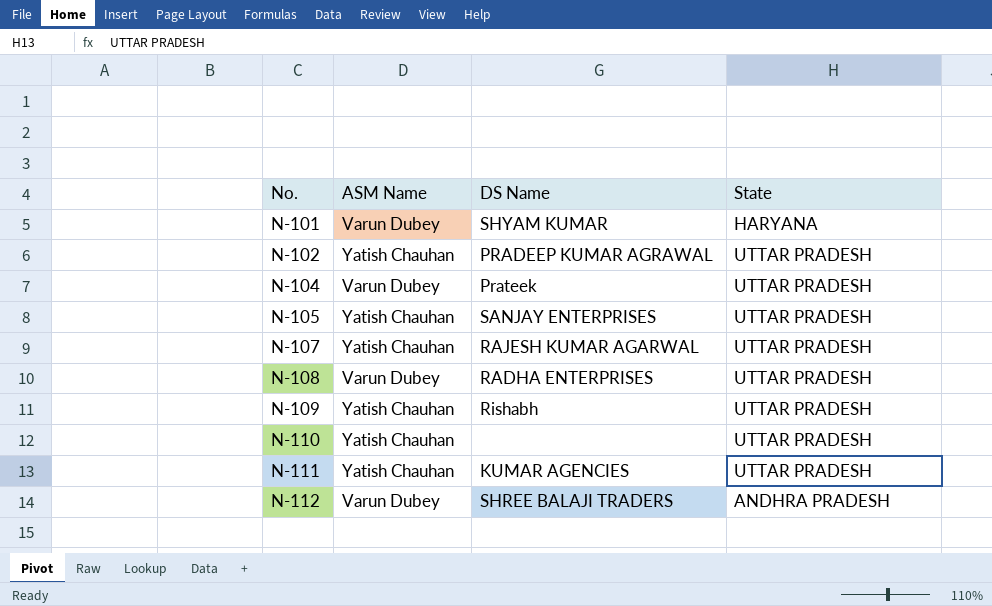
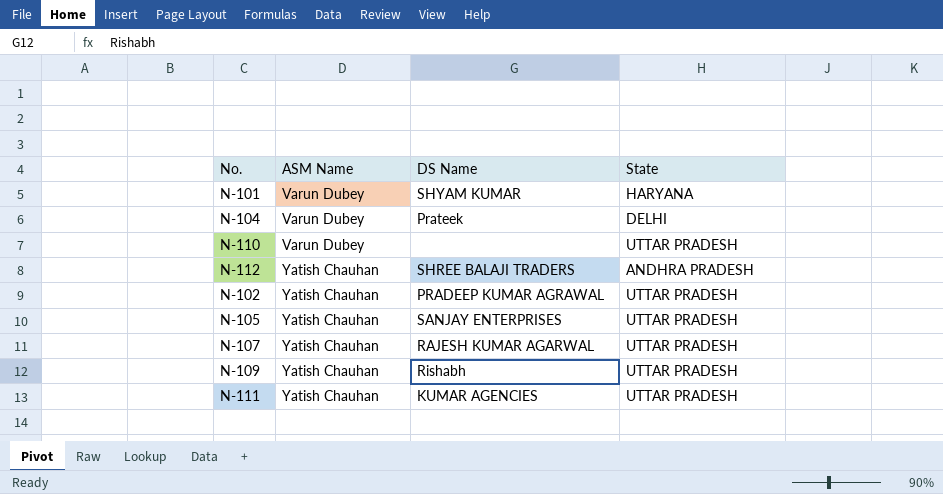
row order: No. ascending -> ASM Name ascending
row N-108: Varun Dubey | RADHA ENTERPRISES | UTTAR PRADESH -> none
N-104 | State: UTTAR PRADESH -> DELHI
N-110 | ASM Name: Yatish Chauhan -> Varun Dubey
N-112 | ASM Name: Varun Dubey -> Yatish Chauhan

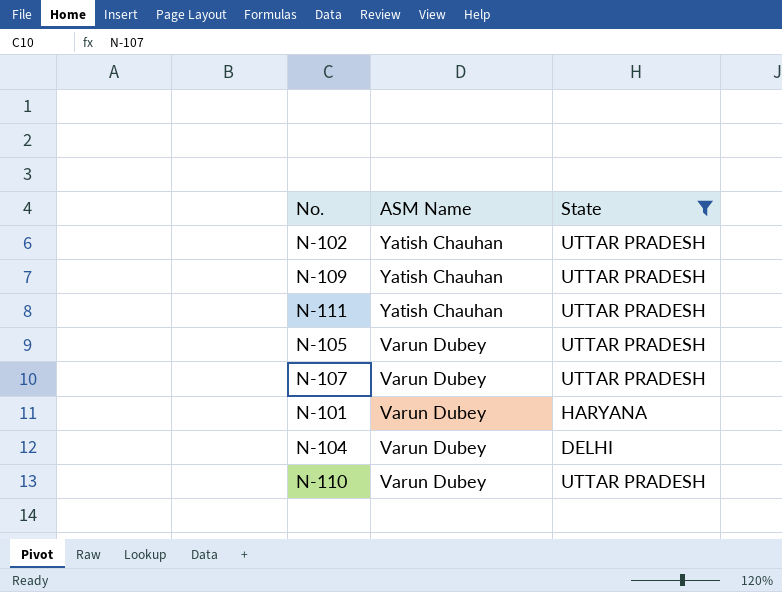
filter: none -> State != ANDHRA PRADESH
row order: ASM Name ascending -> ASM Name descending
column DS Name | position: 3 -> none
N-105 | ASM Name: Yatish Chauhan -> Varun Dubey
N-107 | ASM Name: Yatish Chauhan -> Varun Dubey

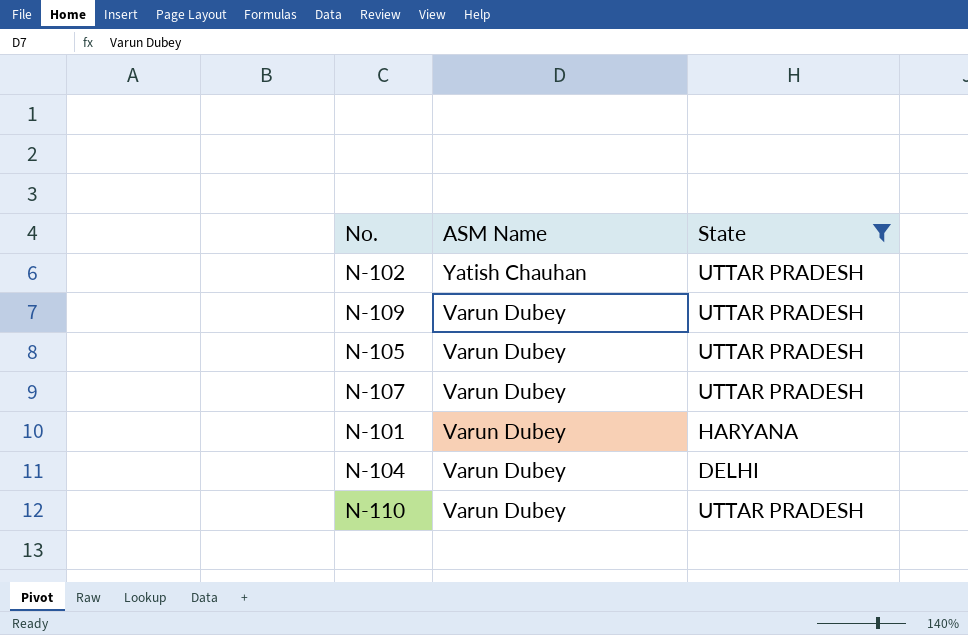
row N-111: Yatish Chauhan | UTTAR PRADESH -> none
N-109 | ASM Name: Yatish Chauhan -> Varun Dubey

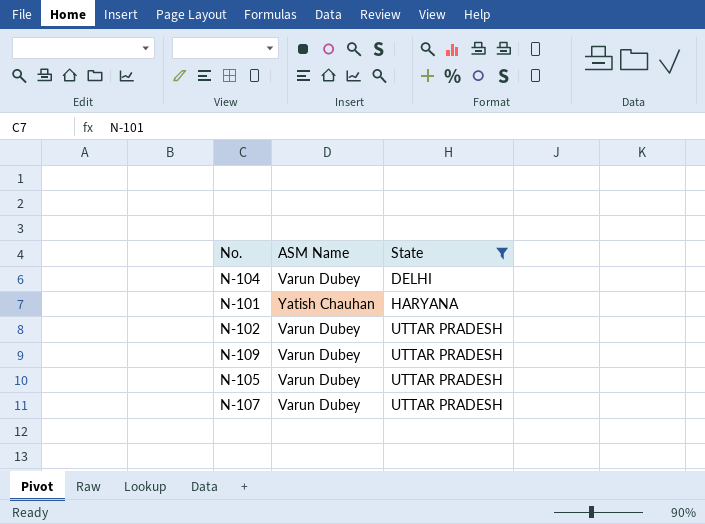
row order: ASM Name descending -> State ascending
row N-110: Varun Dubey | UTTAR PRADESH -> none
N-101 | ASM Name: Varun Dubey -> Yatish Chauhan
N-102 | ASM Name: Yatish Chauhan -> Varun Dubey

